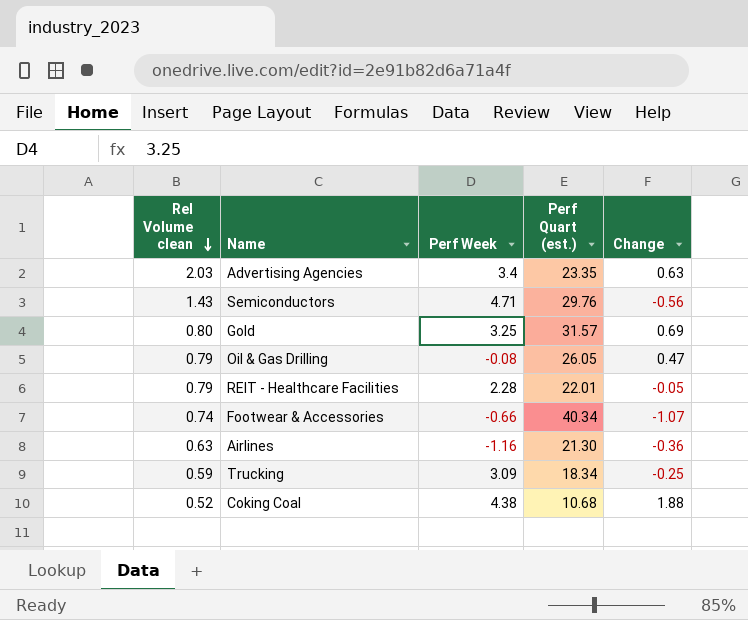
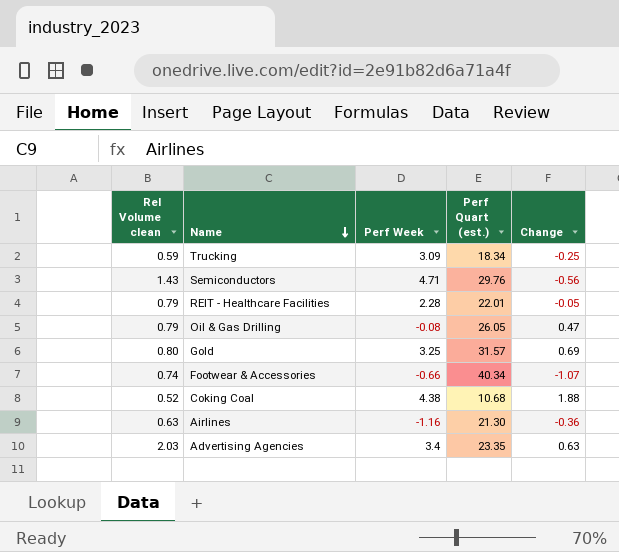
row order: Rel Volume clean descending -> Name descending

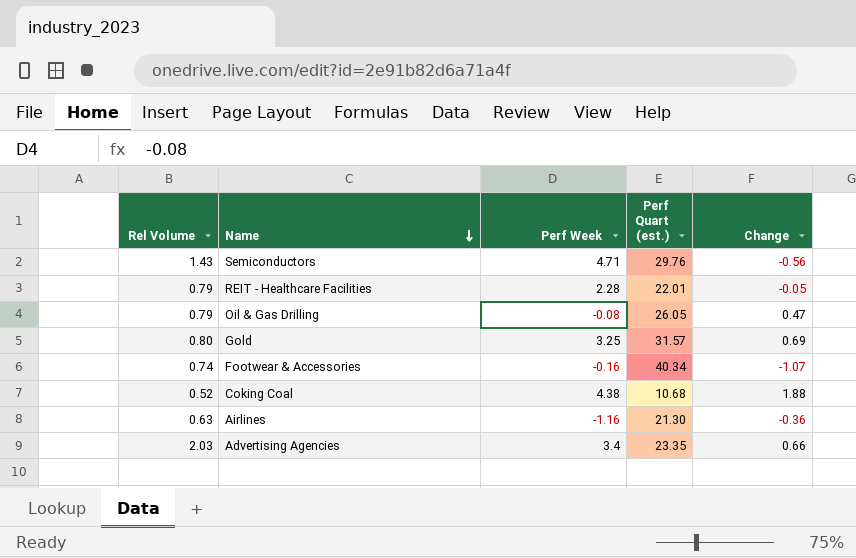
column name: Rel Volume clean -> Rel Volume
row Trucking: 0.59 | 3.09 | 18.34 | -0.25 -> none
Footwear & Accessories | Perf Week: -0.66 -> -0.16
Advertising Agencies | Change: 0.63 -> 0.66

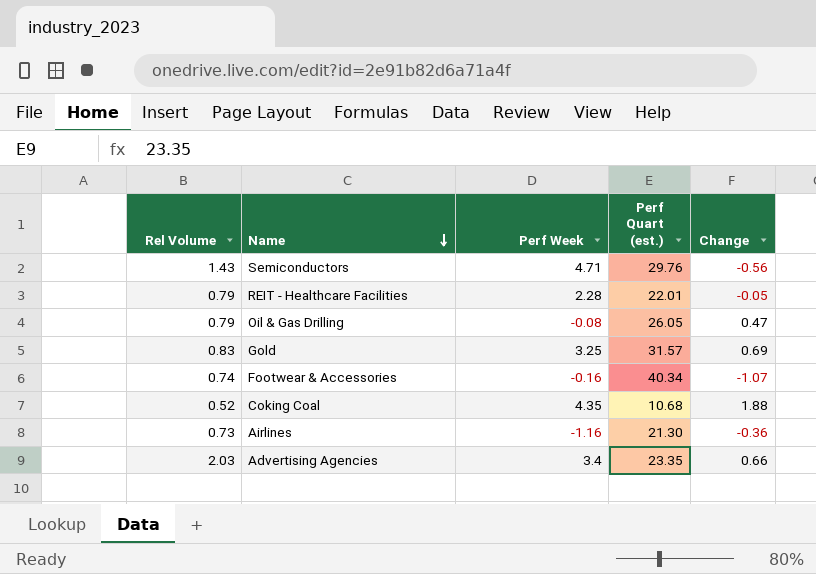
Gold | Rel Volume: 0.80 -> 0.83
Coking Coal | Perf Week: 4.38 -> 4.35
Airlines | Rel Volume: 0.63 -> 0.73

